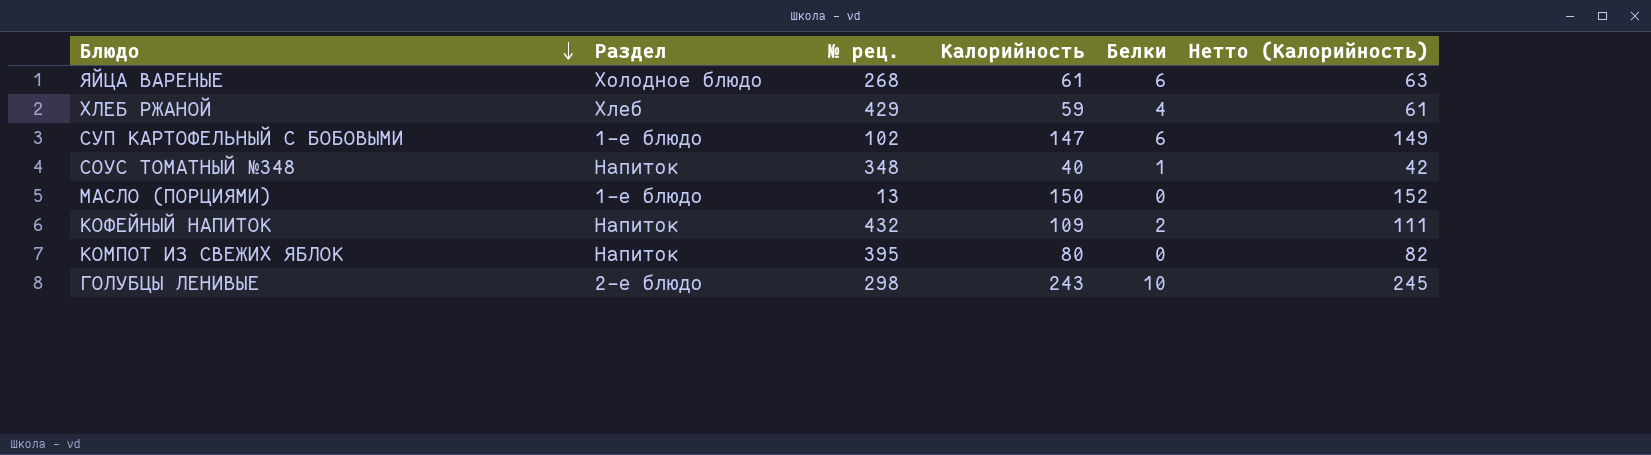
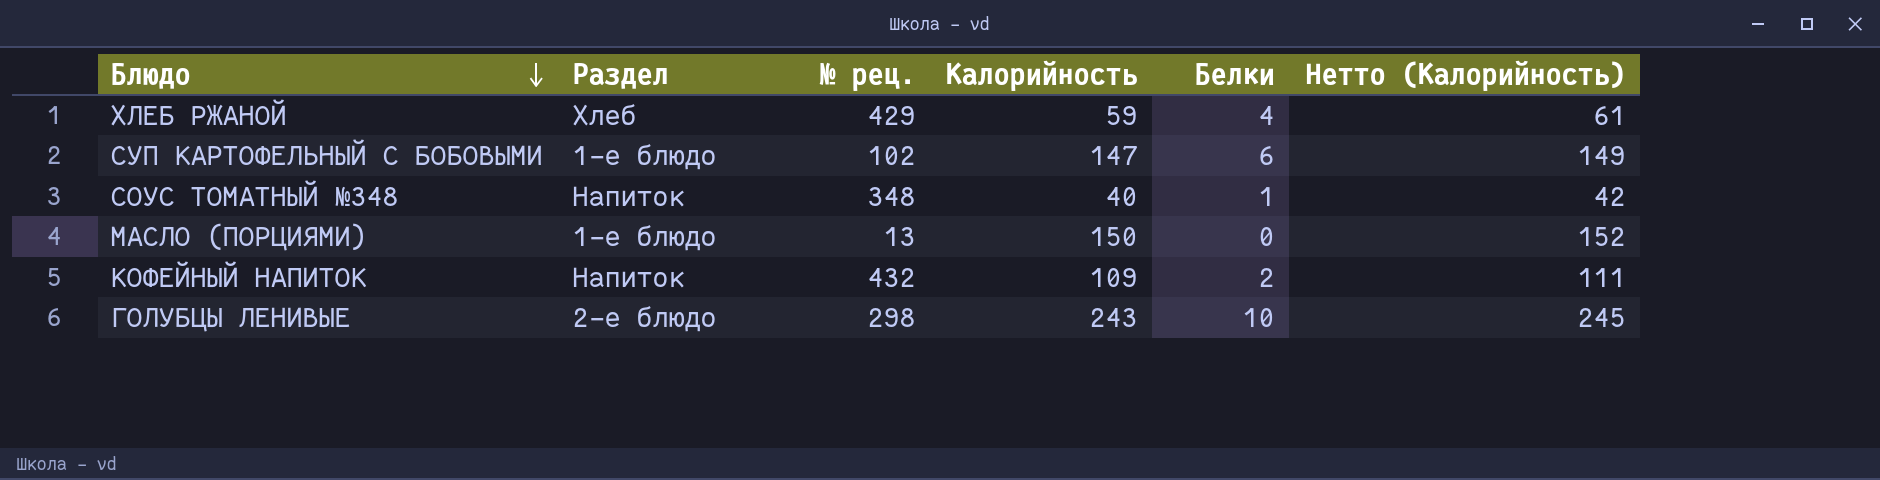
row ЯЙЦА ВАРЕНЫЕ: Холодное блюдо | 268 | 61 | 6 | 63 -> none
row КОМПОТ ИЗ СВЕЖИХ ЯБЛОК: Напиток | 395 | 80 | 0 | 82 -> none

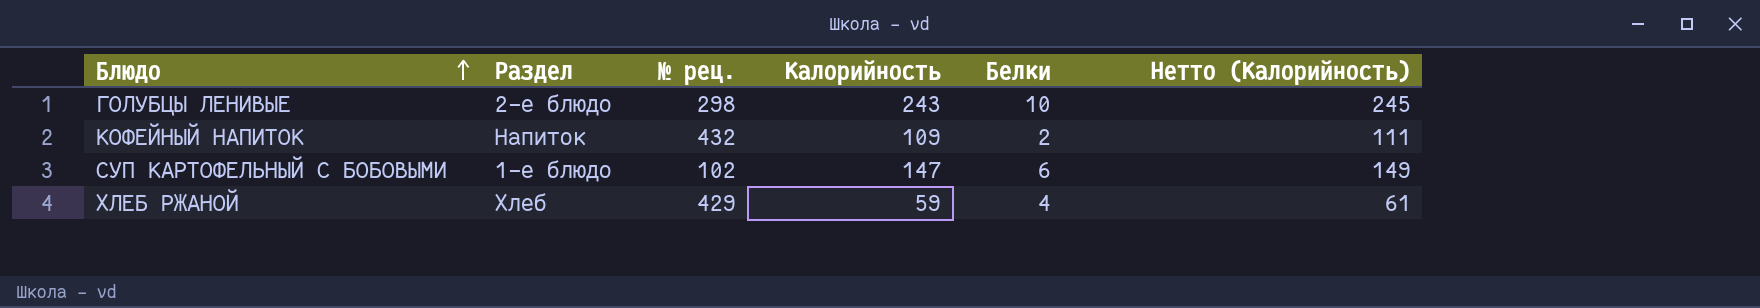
row order: Блюдо descending -> Блюдо ascending
row СОУС ТОМАТНЫЙ №348: Напиток | 348 | 40 | 1 | 42 -> none
row МАСЛО (ПОРЦИЯМИ): 1-е блюдо | 13 | 150 | 0 | 152 -> none

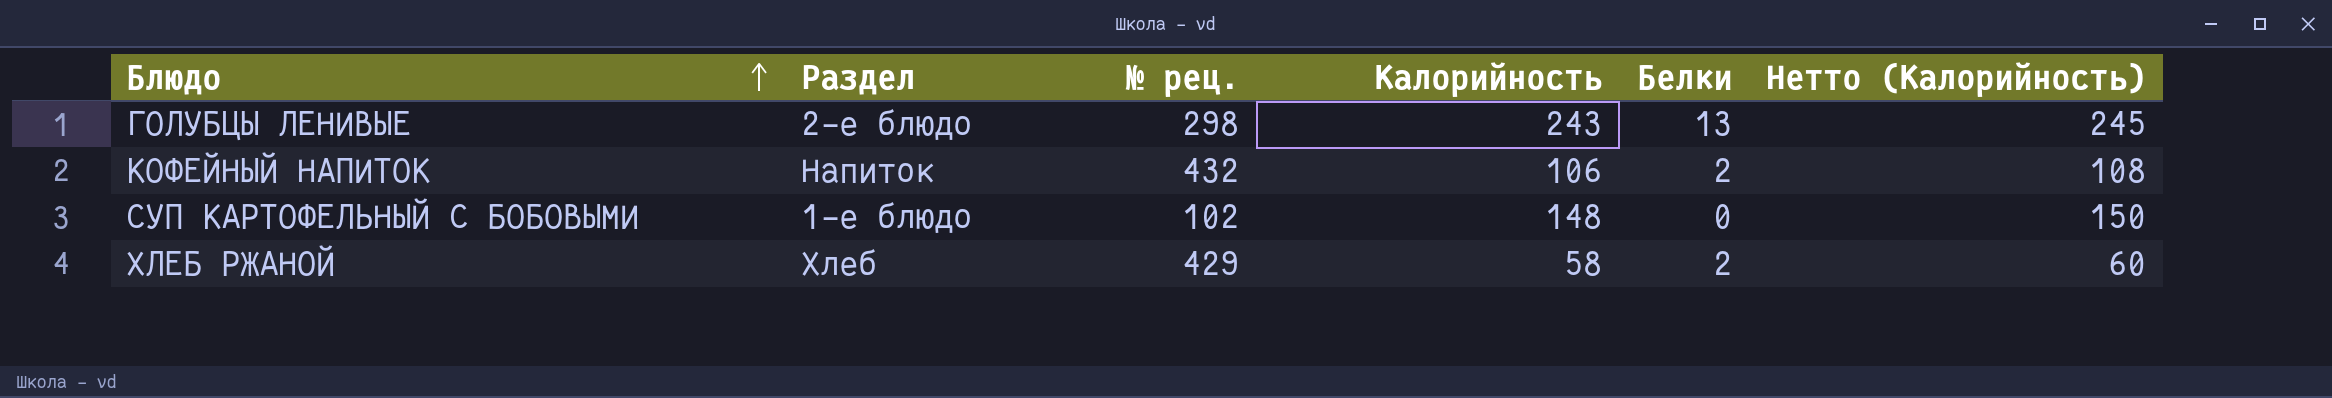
ГОЛУБЦЫ ЛЕНИВЫЕ | Белки: 10 -> 13
КОФЕЙНЫЙ НАПИТОК | Калорийность: 109 -> 106
КОФЕЙНЫЙ НАПИТОК | Нетто (Калорийность): 111 -> 108
СУП КАРТОФЕЛЬНЫЙ С БОБОВЫМИ | Калорийность: 147 -> 148
СУП КАРТОФЕЛЬНЫЙ С БОБОВЫМИ | Белки: 6 -> 0
СУП КАРТОФЕЛЬНЫЙ С БОБОВЫМИ | Нетто (Калорийность): 149 -> 150
ХЛЕБ РЖАНОЙ | Калорийность: 59 -> 58
ХЛЕБ РЖАНОЙ | Белки: 4 -> 2
ХЛЕБ РЖАНОЙ | Нетто (Калорийность): 61 -> 60

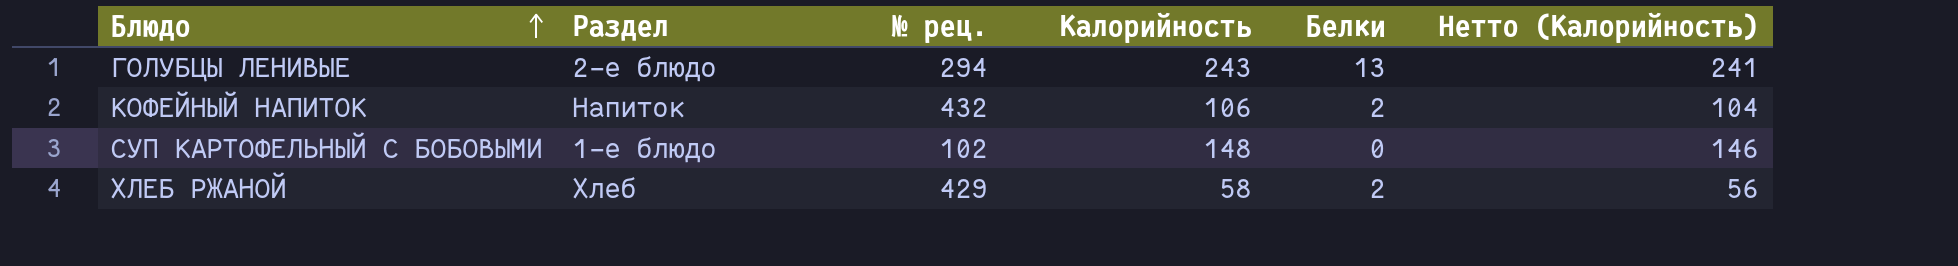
column Нетто (Калорийность) | formula: [Калорийность] + 2 -> [Калорийность] - 2
ГОЛУБЦЫ ЛЕНИВЫЕ | № рец.: 298 -> 294

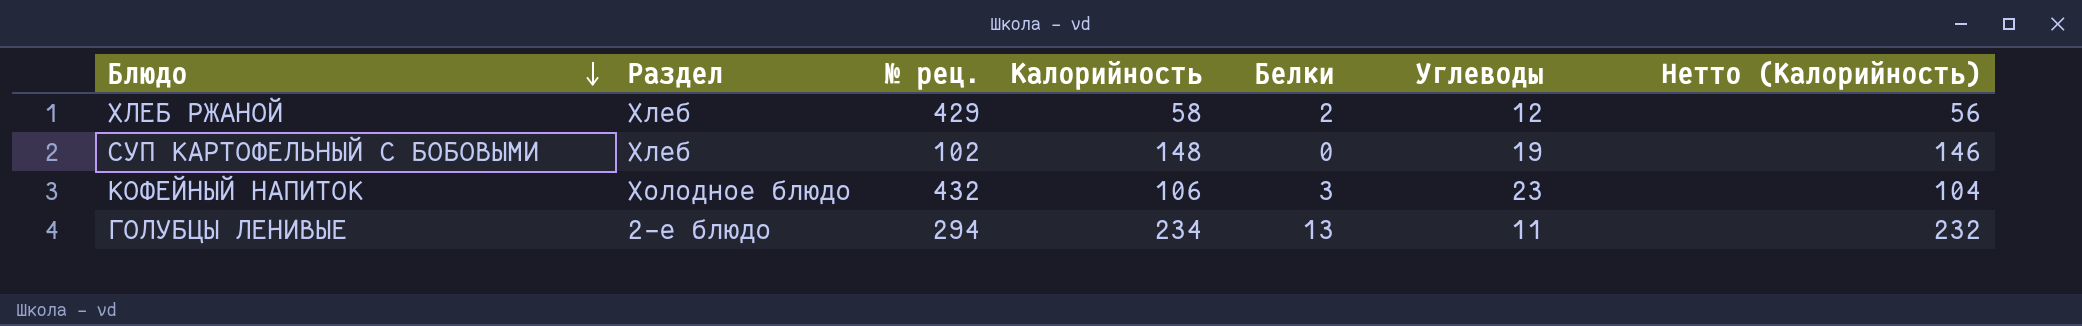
row order: Блюдо ascending -> Блюдо descending
column Углеводы | position: none -> 6
СУП КАРТОФЕЛЬНЫЙ С БОБОВЫМИ | Раздел: 1-е блюдо -> Хлеб
КОФЕЙНЫЙ НАПИТОК | Раздел: Напиток -> Холодное блюдо
КОФЕЙНЫЙ НАПИТОК | Белки: 2 -> 3
ГОЛУБЦЫ ЛЕНИВЫЕ | Калорийность: 243 -> 234
ГОЛУБЦЫ ЛЕНИВЫЕ | Нетто (Калорийность): 241 -> 232

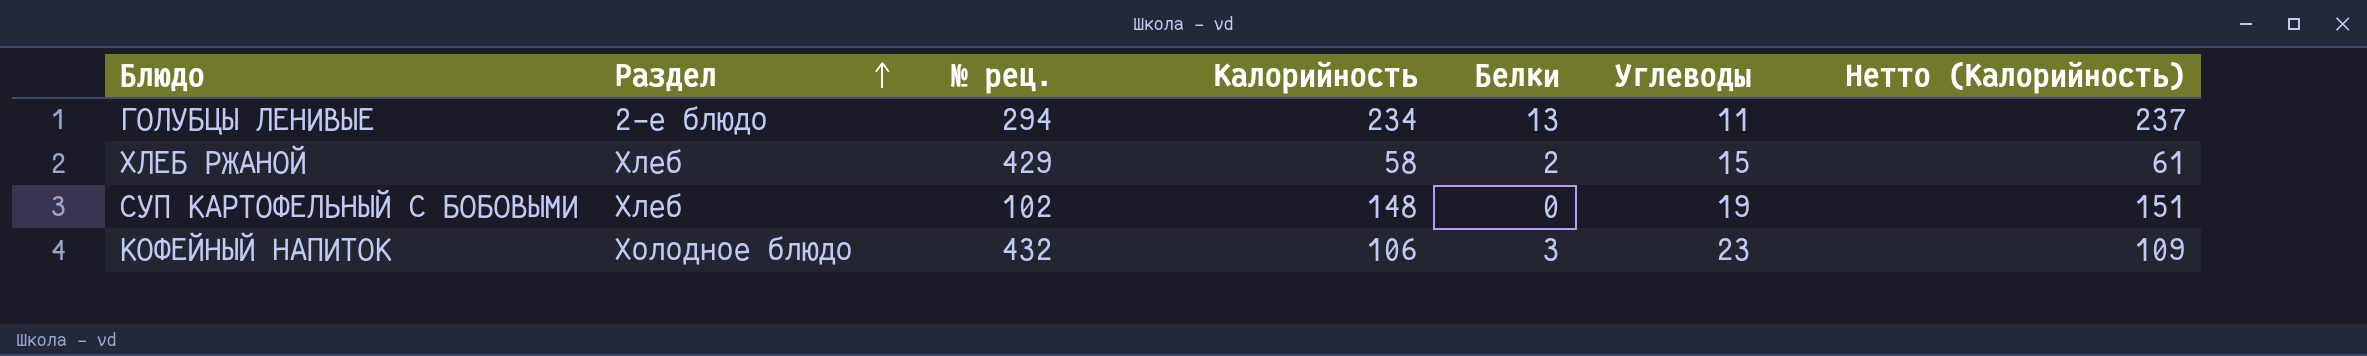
row order: Блюдо descending -> Раздел ascending
column Нетто (Калорийность) | formula: [Калорийность] - 2 -> [Калорийность] + 3
ХЛЕБ РЖАНОЙ | Углеводы: 12 -> 15

